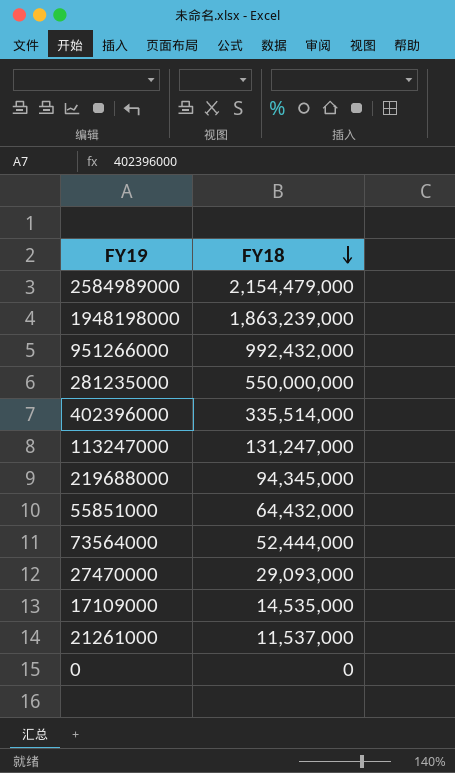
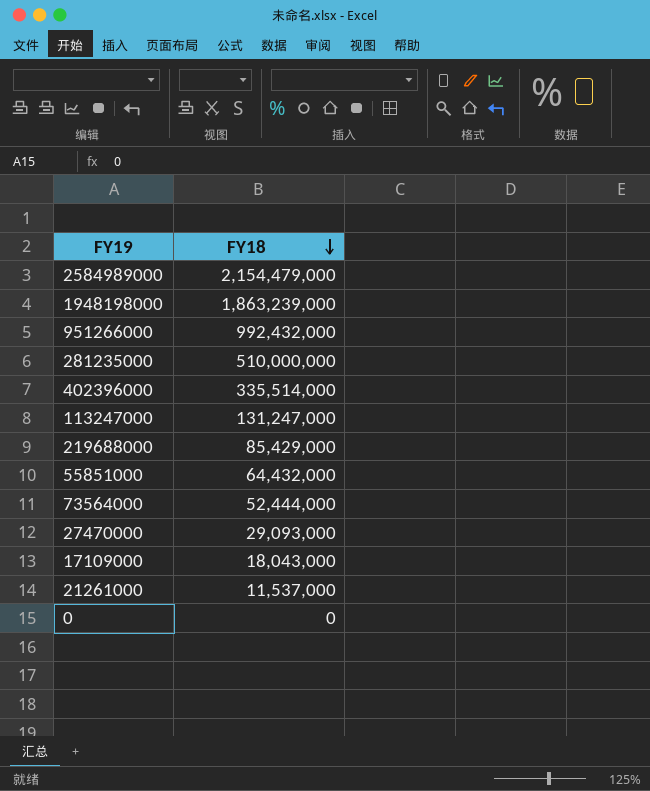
281235000 | FY18: 550,000,000 -> 510,000,000
219688000 | FY18: 94,345,000 -> 85,429,000
17109000 | FY18: 14,535,000 -> 18,043,000

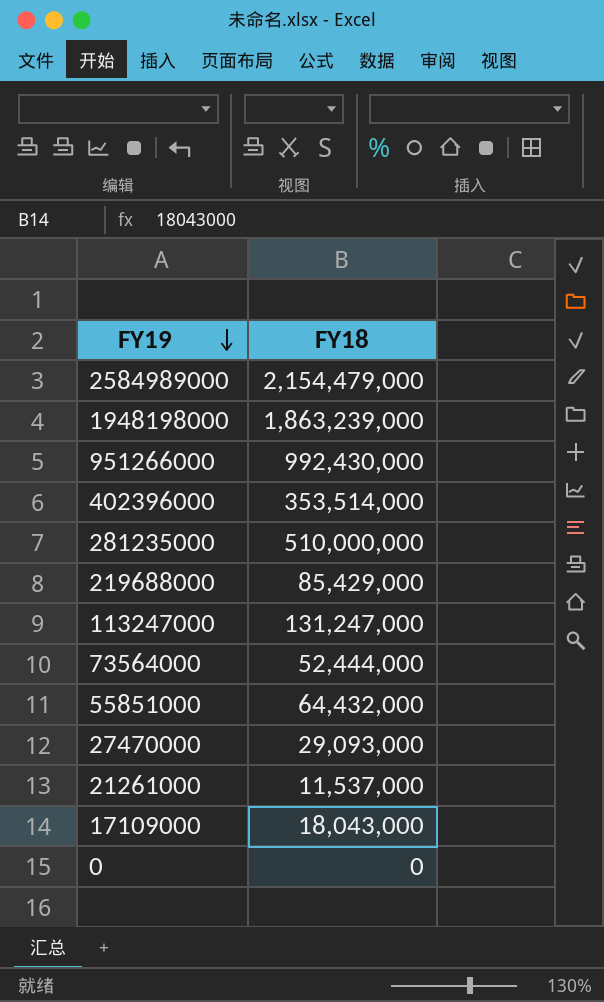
row order: FY18 descending -> FY19 descending
951266000 | FY18: 992,432,000 -> 992,430,000
402396000 | FY18: 335,514,000 -> 353,514,000

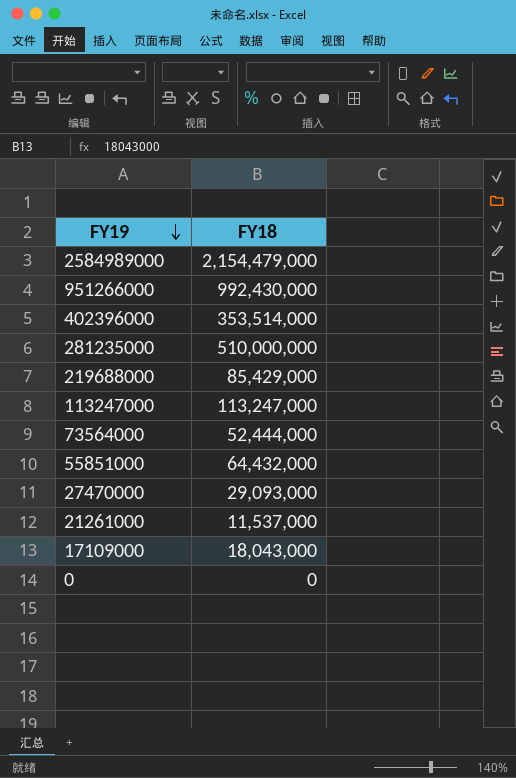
row 1948198000: 1,863,239,000 -> none
113247000 | FY18: 131,247,000 -> 113,247,000

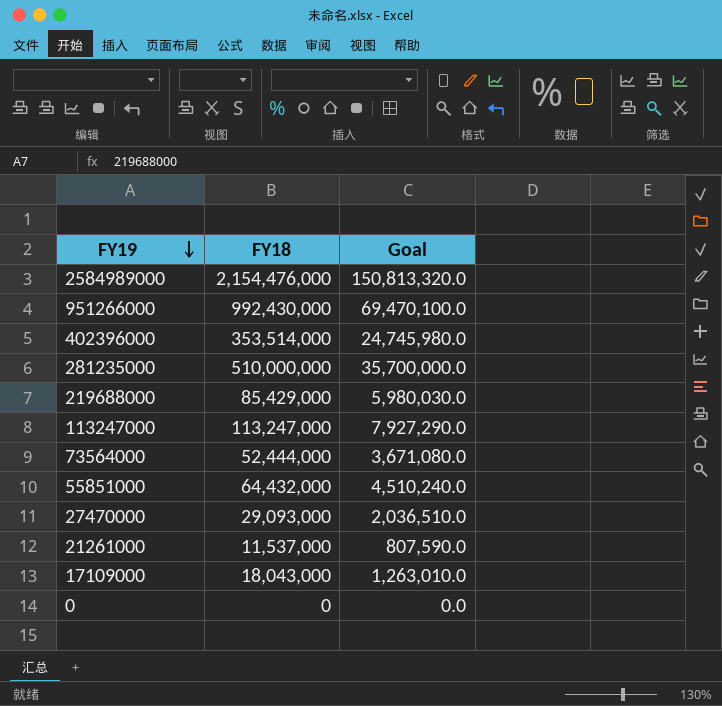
column Goal | formula: none -> [FY18] * 0.07
2584989000 | FY18: 2,154,479,000 -> 2,154,476,000

